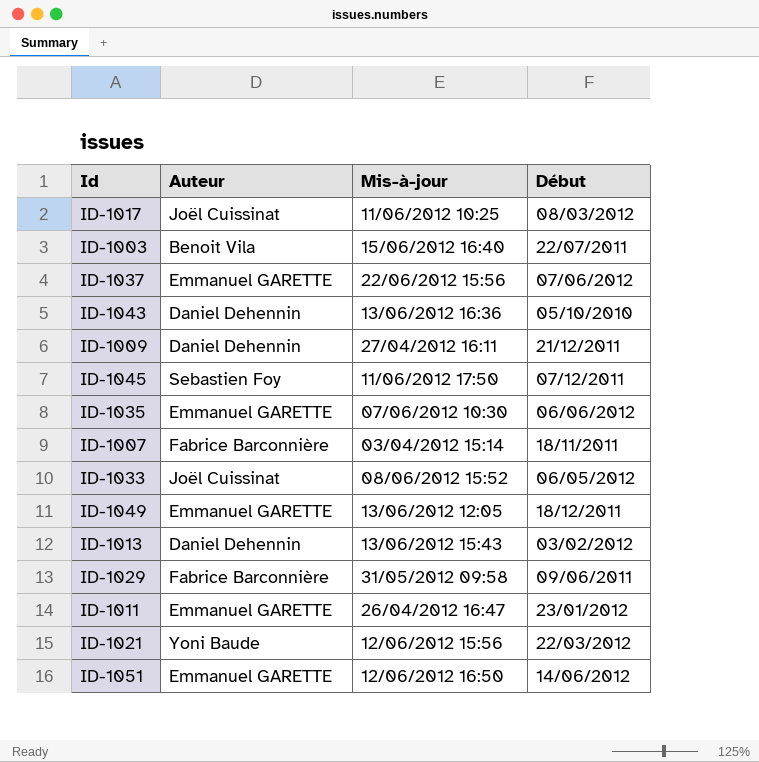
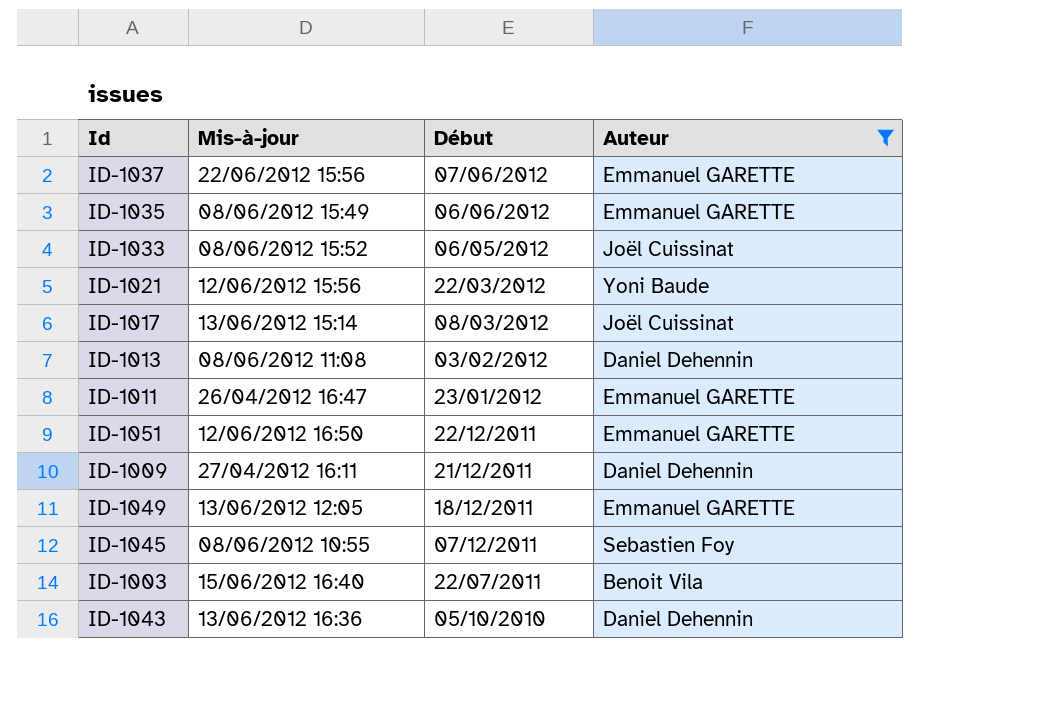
filter: none -> Auteur != Fabrice Barconnière
row order: none -> Début descending
column Auteur | position: 2 -> 4
ID-1035 | Mis-à-jour: 07/06/2012 10:30 -> 08/06/2012 15:49
ID-1017 | Mis-à-jour: 11/06/2012 10:25 -> 13/06/2012 15:14
ID-1013 | Mis-à-jour: 13/06/2012 15:43 -> 08/06/2012 11:08
ID-1051 | Début: 14/06/2012 -> 22/12/2011
ID-1045 | Mis-à-jour: 11/06/2012 17:50 -> 08/06/2012 10:55

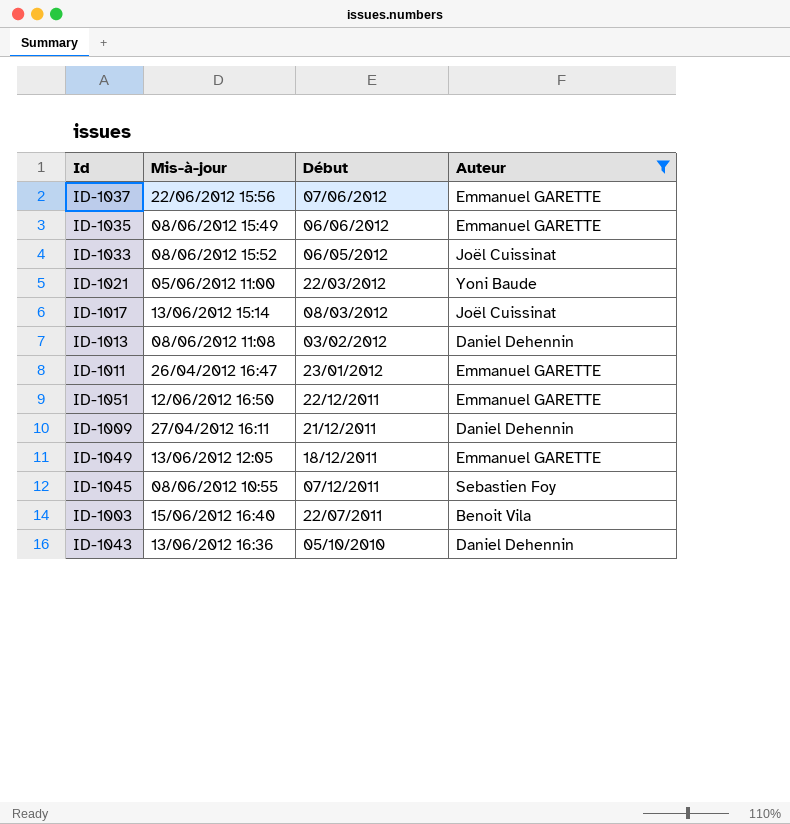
ID-1021 | Mis-à-jour: 12/06/2012 15:56 -> 05/06/2012 11:00

